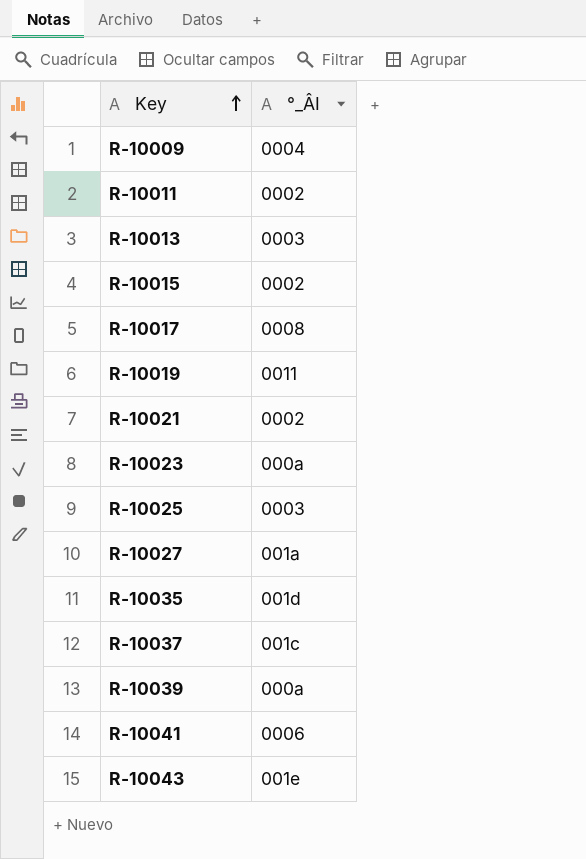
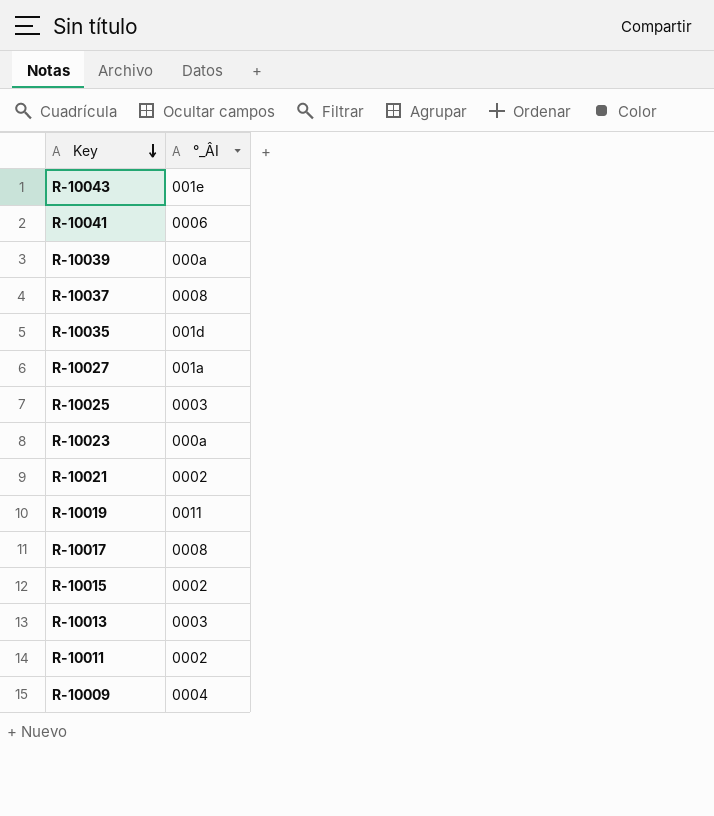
row order: Key ascending -> Key descending
R-10037 | °_ÂI: 001c -> 0008

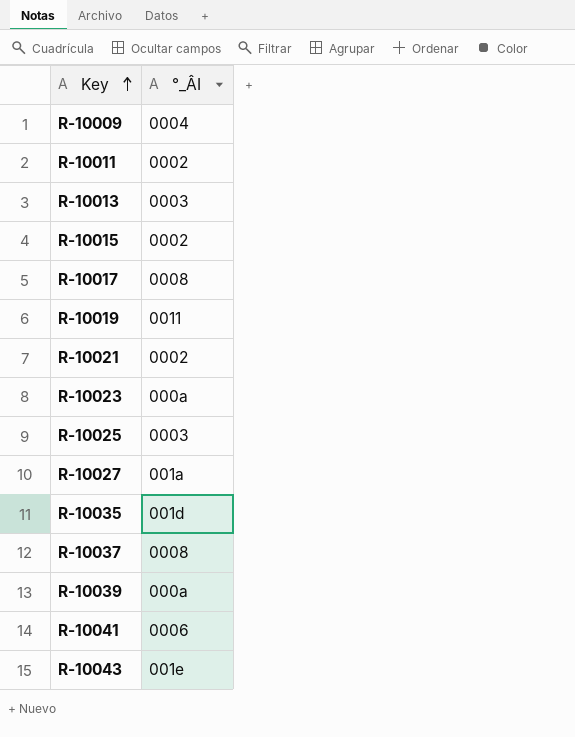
row order: Key descending -> Key ascending

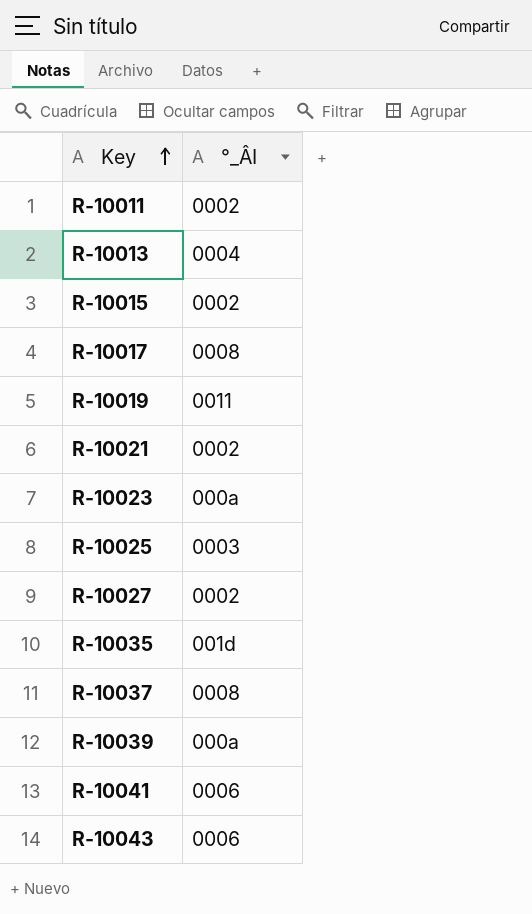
row R-10009: 0004 -> none
R-10013 | °_ÂI: 0003 -> 0004
R-10027 | °_ÂI: 001a -> 0002
R-10043 | °_ÂI: 001e -> 0006

